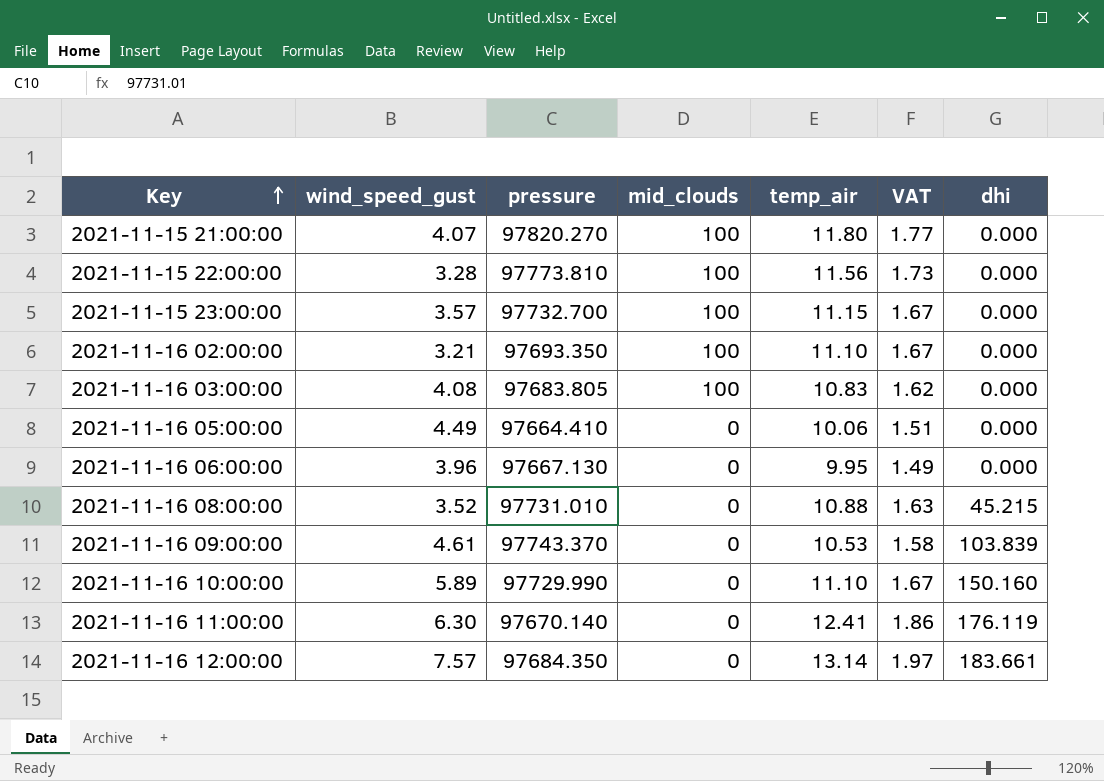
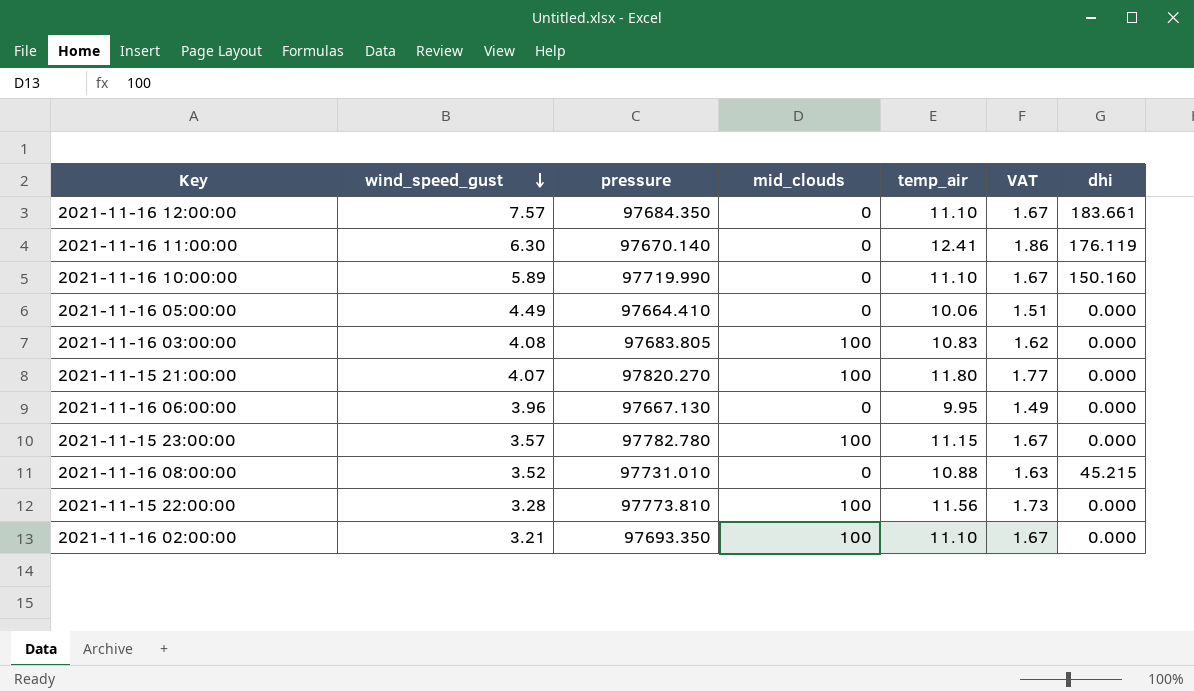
row order: Key ascending -> wind_speed_gust descending
row 2021-11-16 09:00:00: 4.61 | 97743.370 | 0 | 10.53 | 1.58 | 103.839 -> none
2021-11-16 12:00:00 | temp_air: 13.14 -> 11.10
2021-11-16 12:00:00 | VAT: 1.97 -> 1.67
2021-11-16 10:00:00 | pressure: 97729.990 -> 97719.990
2021-11-15 23:00:00 | pressure: 97732.700 -> 97782.780

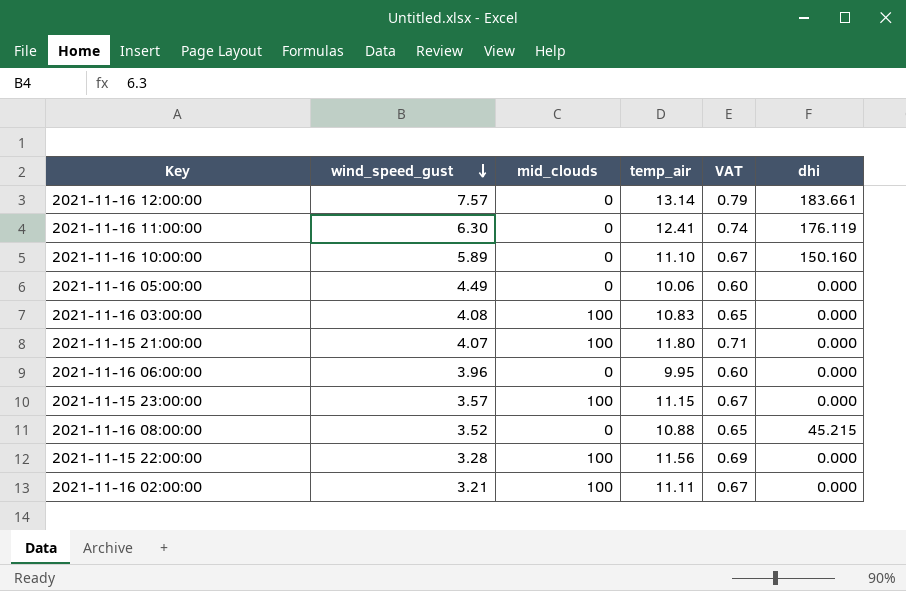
column pressure | position: 3 -> none
column VAT | formula: [temp_air] * 0.15 -> [temp_air] * 0.06
2021-11-16 12:00:00 | temp_air: 11.10 -> 13.14
2021-11-16 02:00:00 | temp_air: 11.10 -> 11.11

